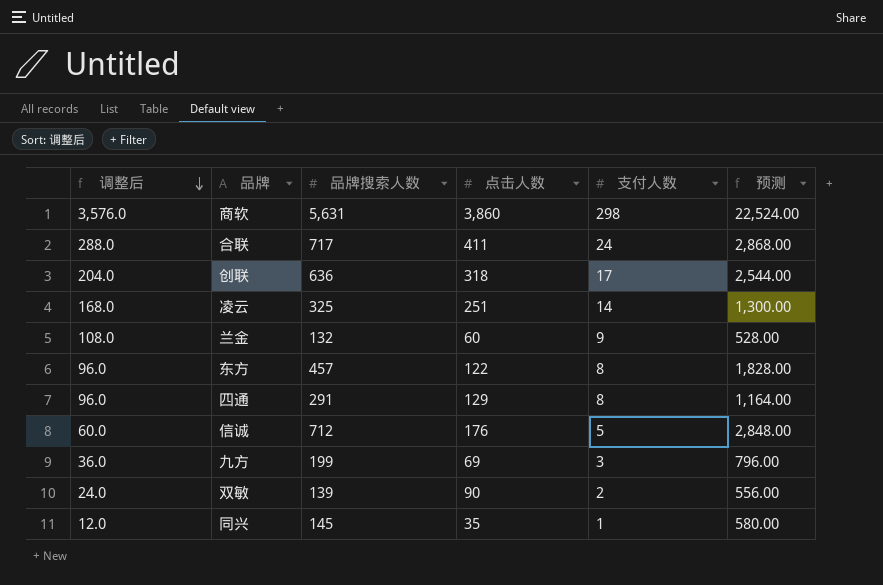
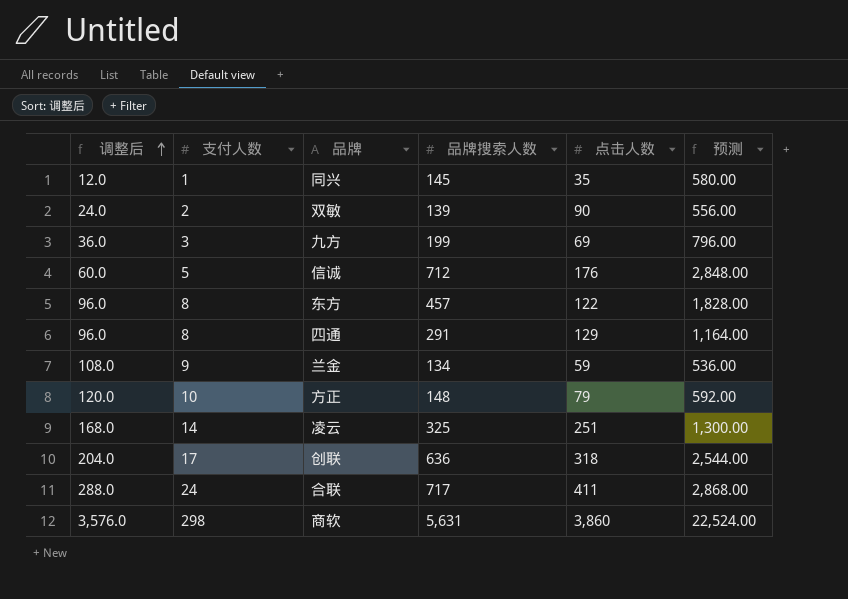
row order: 调整后 descending -> 调整后 ascending
column 支付人数 | position: 5 -> 2
兰金 | 品牌搜索人数: 132 -> 134
兰金 | 点击人数: 60 -> 59
兰金 | 预测: 528.00 -> 536.00
row 方正: none -> 120.0 | 10 | 148 | 79 | 592.00

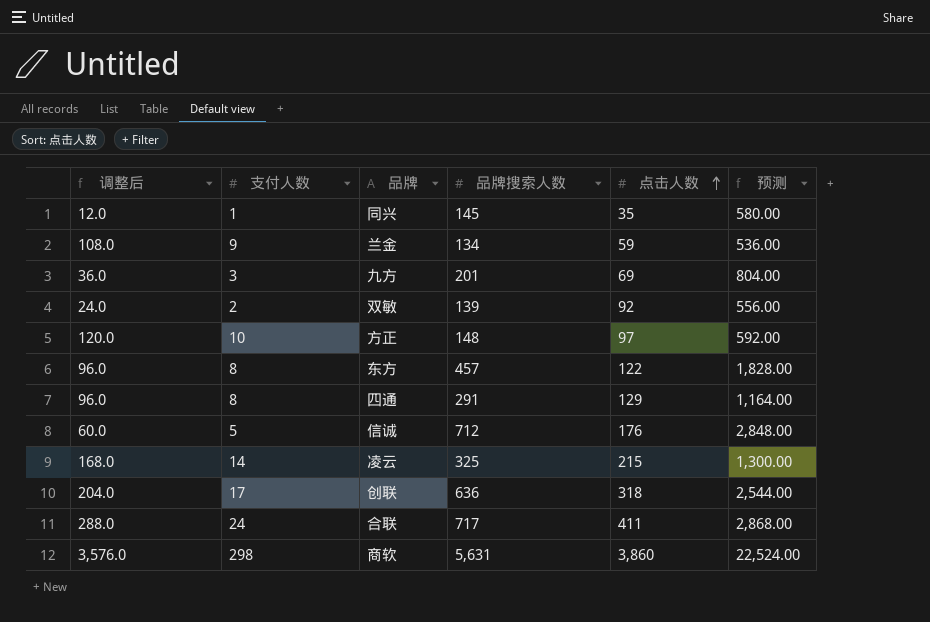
row order: 调整后 ascending -> 点击人数 ascending
九方 | 品牌搜索人数: 199 -> 201
九方 | 预测: 796.00 -> 804.00
双敏 | 点击人数: 90 -> 92
方正 | 点击人数: 79 -> 97
凌云 | 点击人数: 251 -> 215

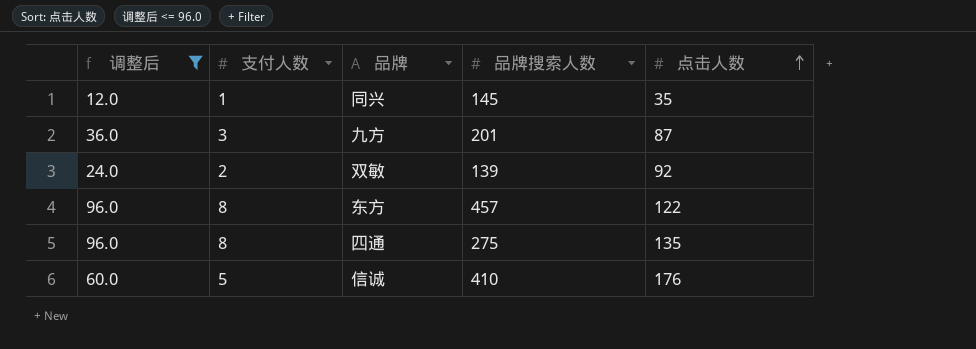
filter: none -> 调整后 <= 96.0
column 预测 | formula: [品牌搜索人数] * 4 -> none
九方 | 点击人数: 69 -> 87
四通 | 品牌搜索人数: 291 -> 275
四通 | 点击人数: 129 -> 135
信诚 | 品牌搜索人数: 712 -> 410

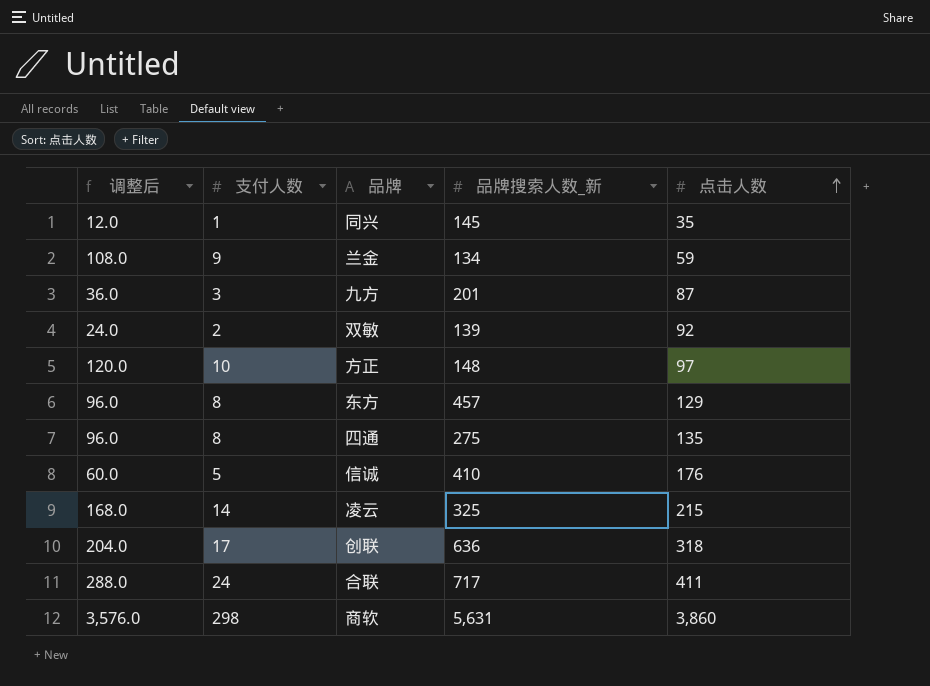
filter: 调整后 <= 96.0 -> none
column name: 品牌搜索人数 -> 品牌搜索人数_新
东方 | 点击人数: 122 -> 129

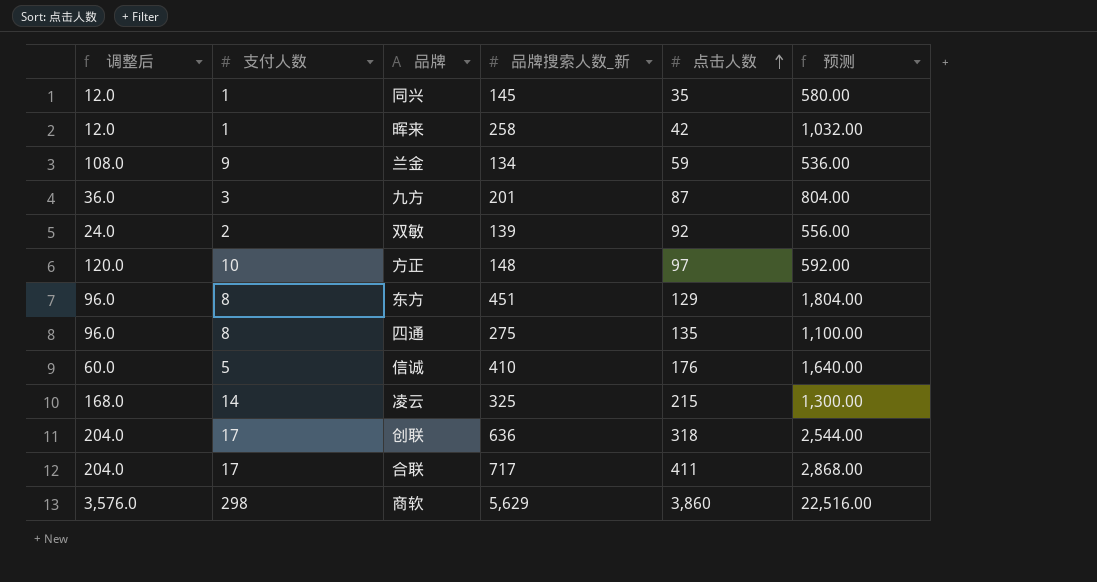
column 预测 | formula: none -> [品牌搜索人数_新] * 4
row 晖来: none -> 12.0 | 1 | 258 | 42 | 1,032.00
东方 | 品牌搜索人数_新: 457 -> 451
合联 | 调整后: 288.0 -> 204.0
合联 | 支付人数: 24 -> 17
商软 | 品牌搜索人数_新: 5,631 -> 5,629

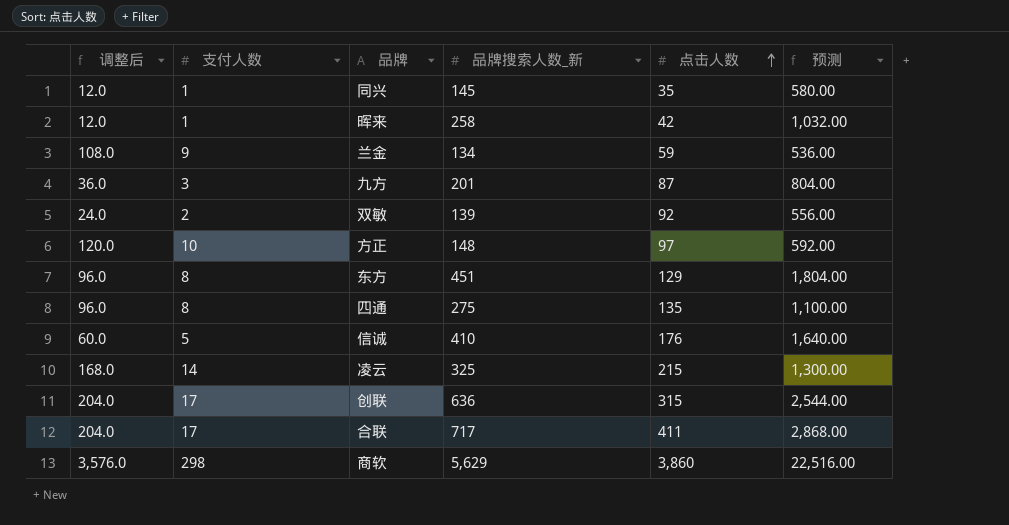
创联 | 点击人数: 318 -> 315

